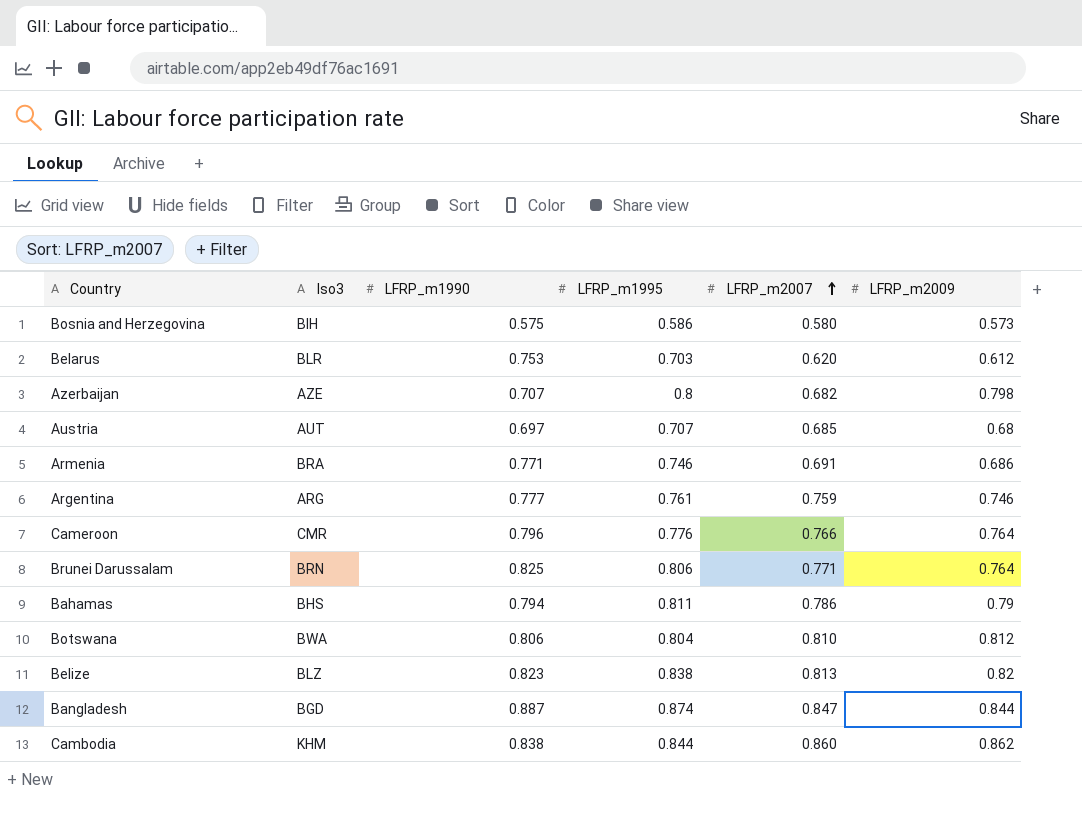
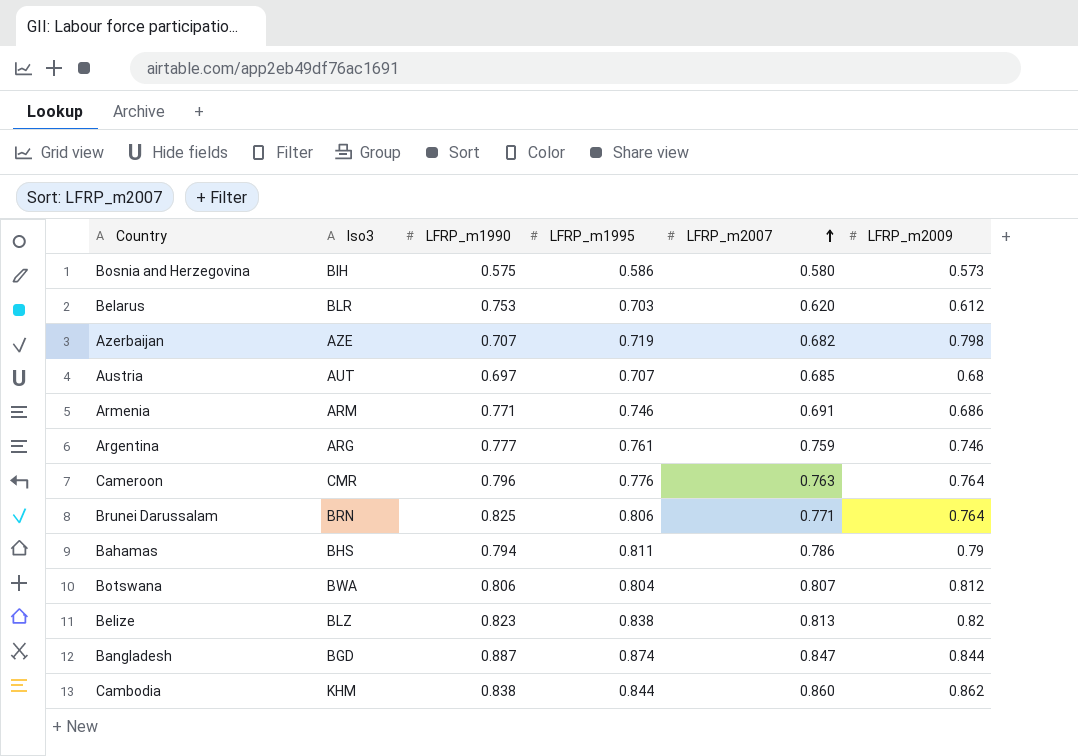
Azerbaijan | LFRP_m1995: 0.8 -> 0.719
Armenia | Iso3: BRA -> ARM
Cameroon | LFRP_m2007: 0.766 -> 0.763
Botswana | LFRP_m2007: 0.810 -> 0.807

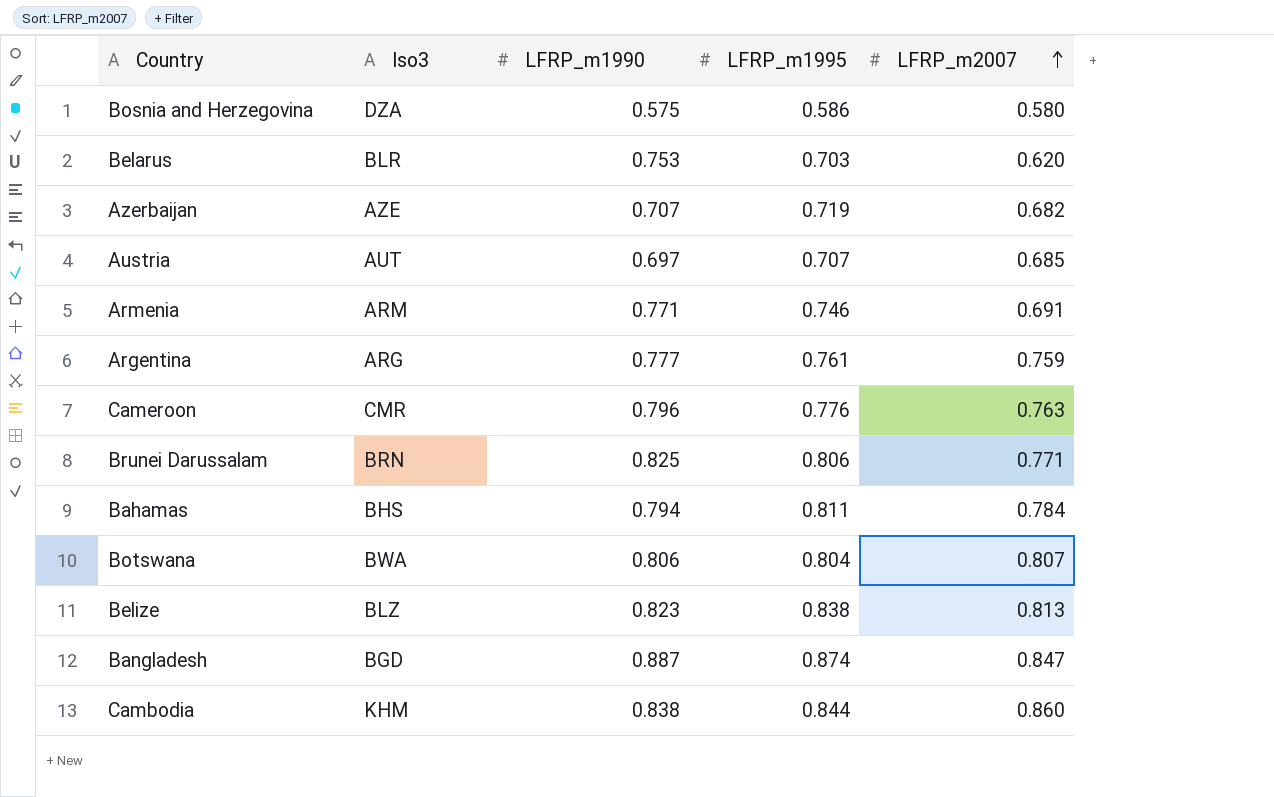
column LFRP_m2009 | position: 6 -> none
Bosnia and Herzegovina | Iso3: BIH -> DZA
Bahamas | LFRP_m2007: 0.786 -> 0.784

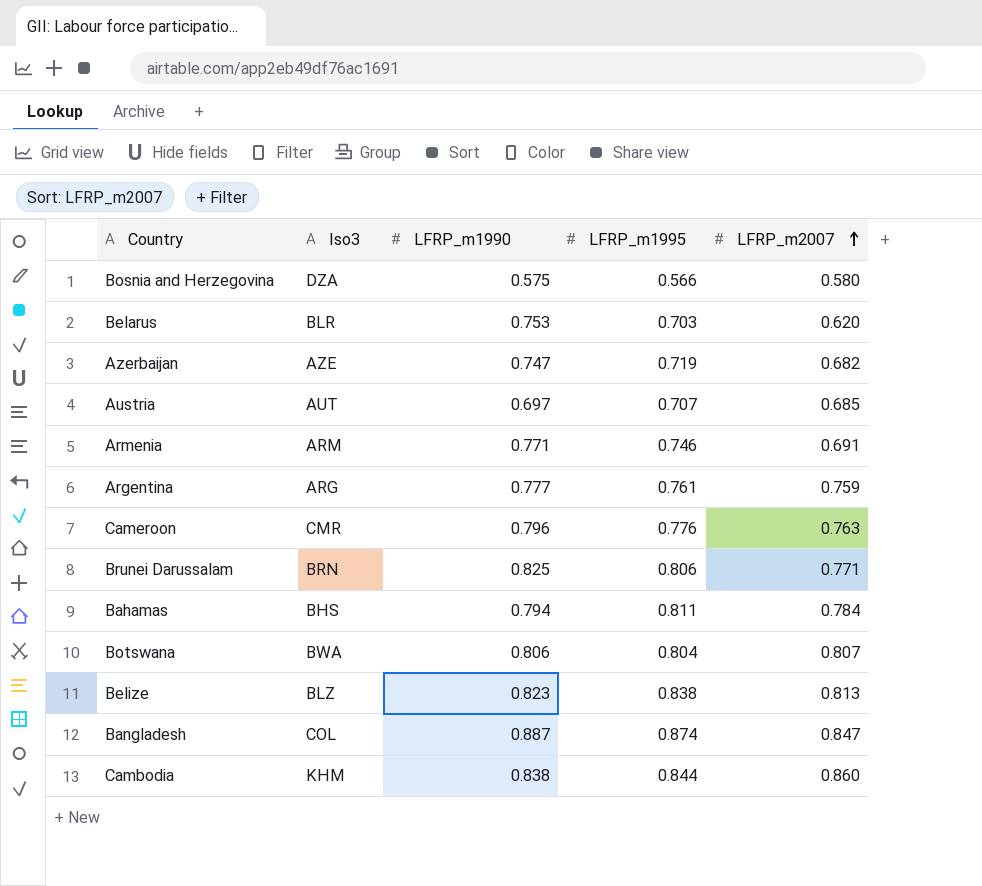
Bosnia and Herzegovina | LFRP_m1995: 0.586 -> 0.566
Azerbaijan | LFRP_m1990: 0.707 -> 0.747
Bangladesh | Iso3: BGD -> COL

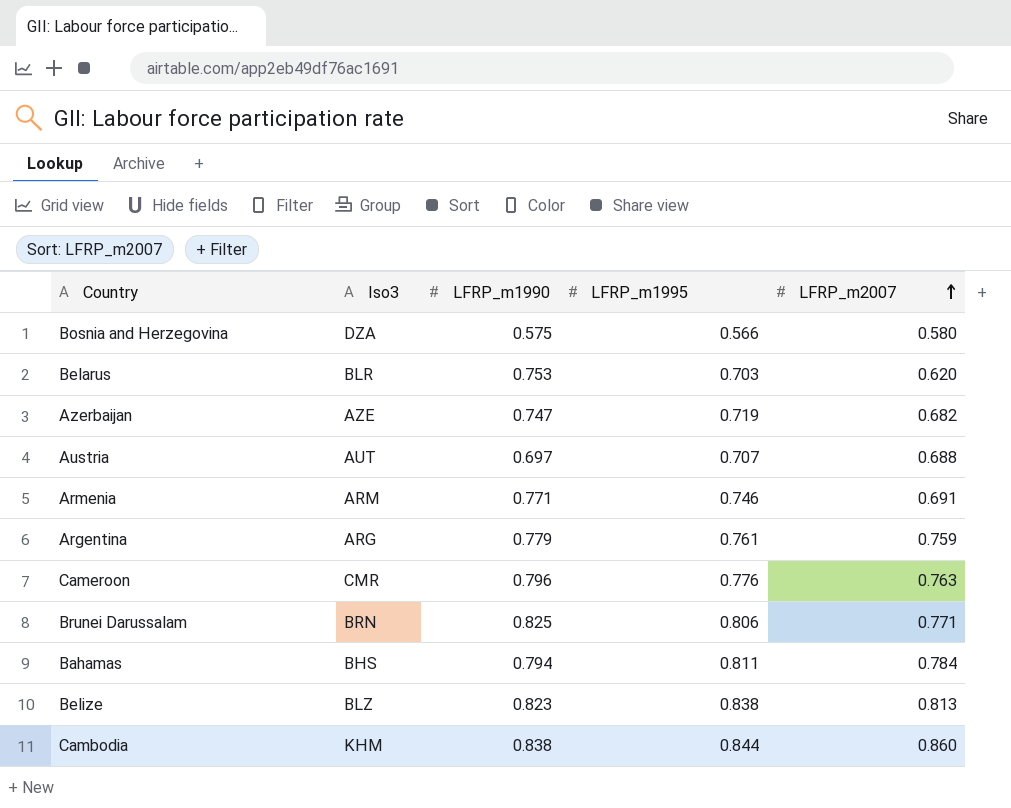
row Botswana: BWA | 0.806 | 0.804 | 0.807 -> none
row Bangladesh: COL | 0.887 | 0.874 | 0.847 -> none
Austria | LFRP_m2007: 0.685 -> 0.688
Argentina | LFRP_m1990: 0.777 -> 0.779

